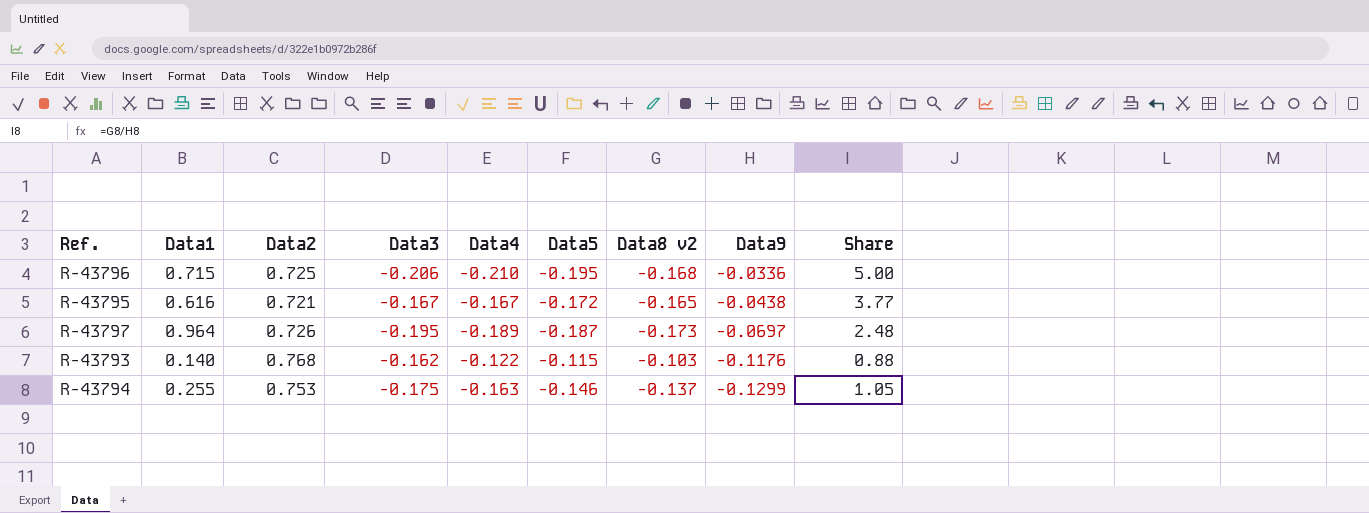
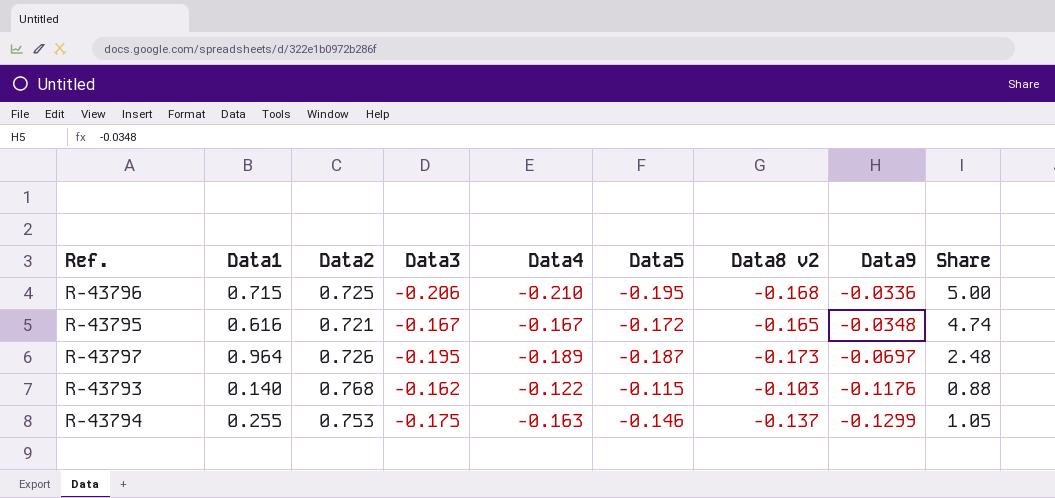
R-43795 | Data9: -0.0438 -> -0.0348
R-43795 | Share: 3.77 -> 4.74

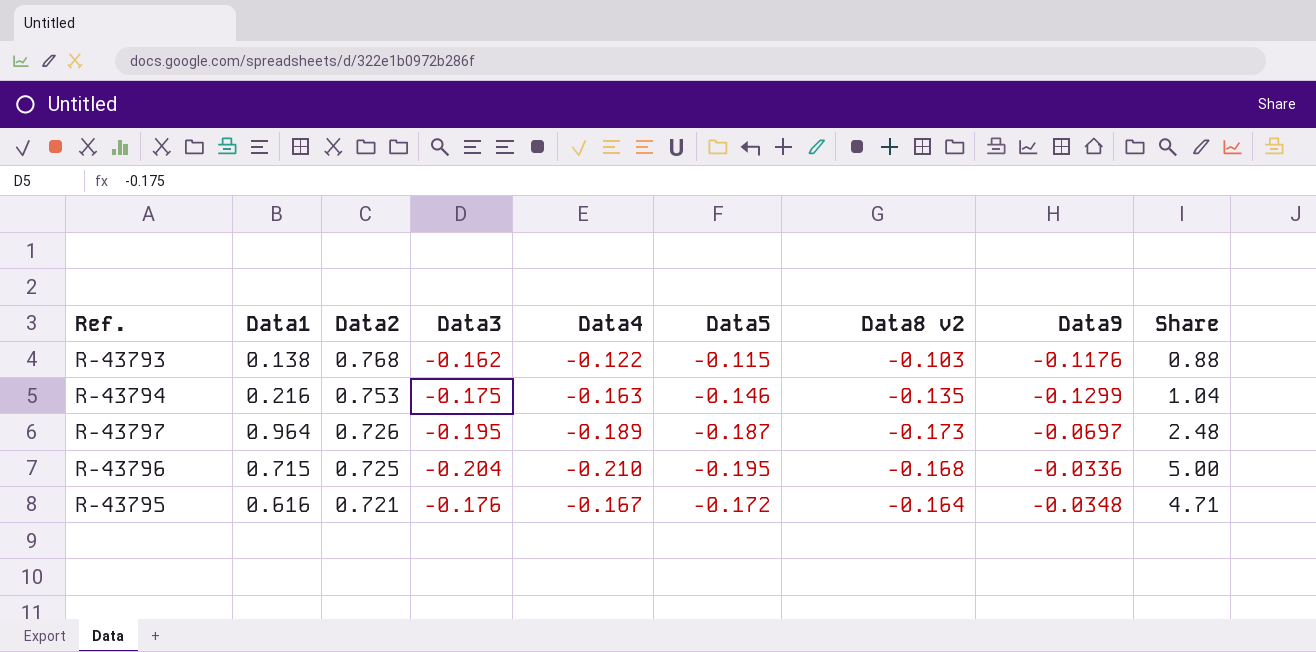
row order: Data9 descending -> Data2 descending
R-43793 | Data1: 0.140 -> 0.138
R-43794 | Data1: 0.255 -> 0.216
R-43794 | Data8 v2: -0.137 -> -0.135
R-43794 | Share: 1.05 -> 1.04
R-43796 | Data3: -0.206 -> -0.204
R-43795 | Data3: -0.167 -> -0.176
R-43795 | Data8 v2: -0.165 -> -0.164
R-43795 | Share: 4.74 -> 4.71

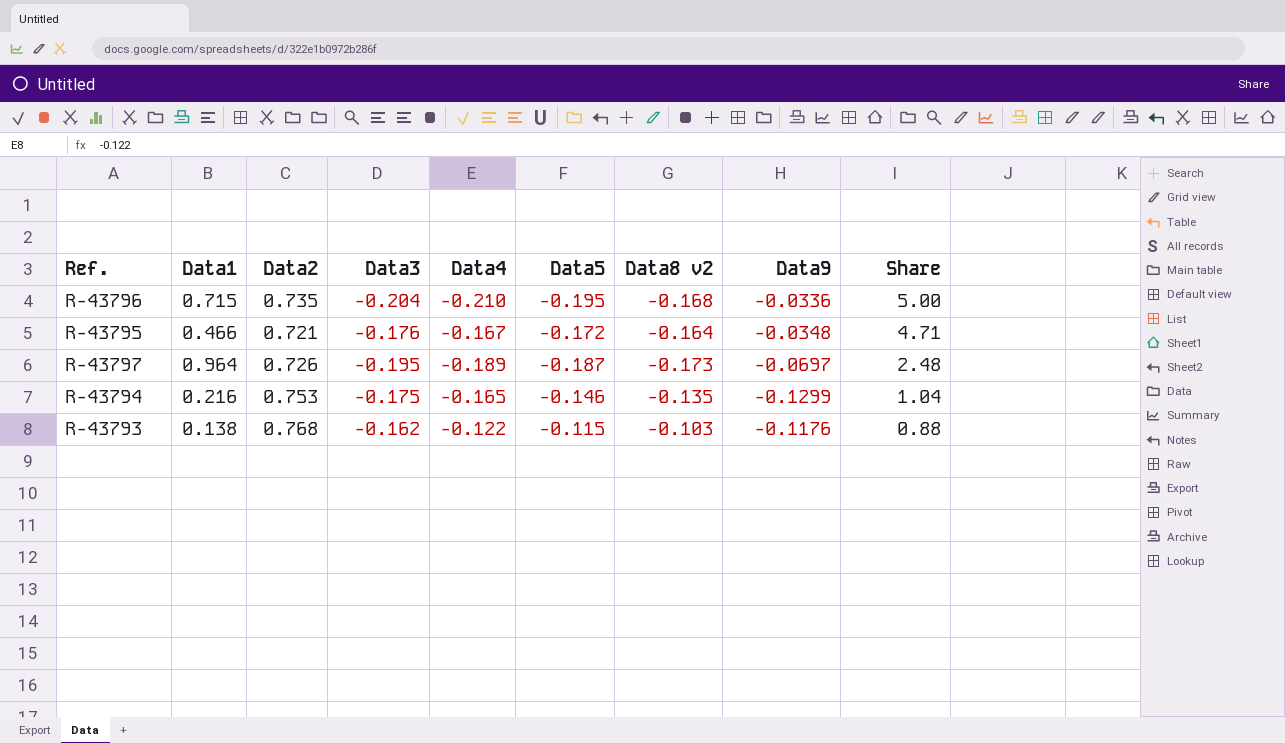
row order: Data2 descending -> Share descending
R-43796 | Data2: 0.725 -> 0.735
R-43795 | Data1: 0.616 -> 0.466
R-43794 | Data4: -0.163 -> -0.165

